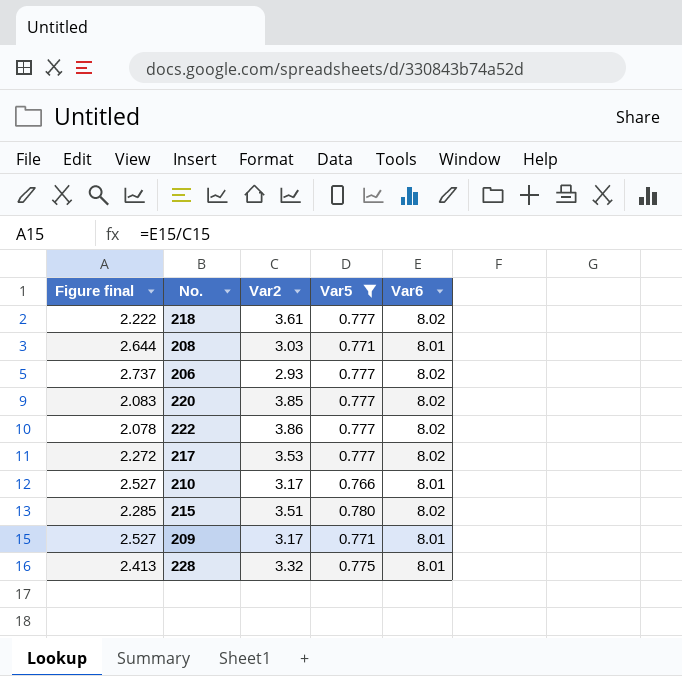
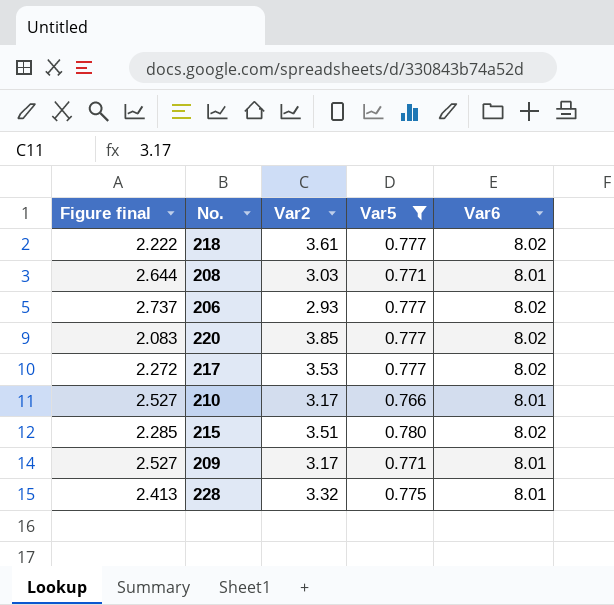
row 222: 2.078 | 3.86 | 0.777 | 8.02 -> none

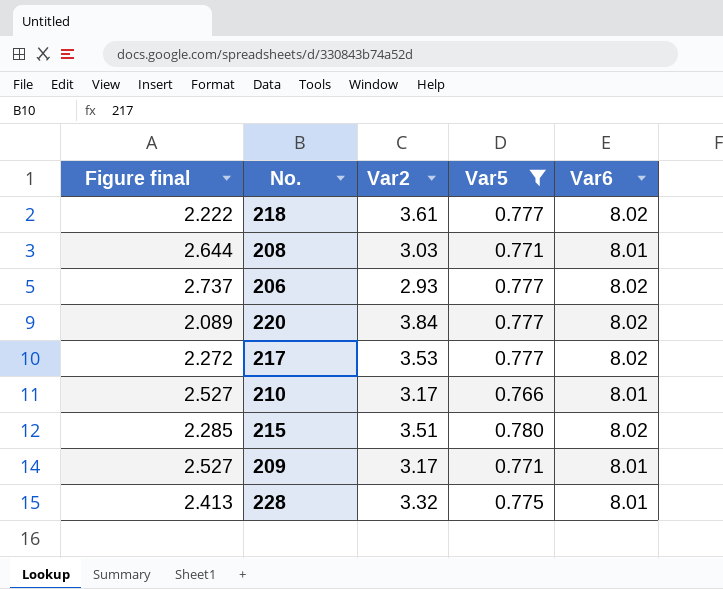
220 | Figure final: 2.083 -> 2.089
220 | Var2: 3.85 -> 3.84

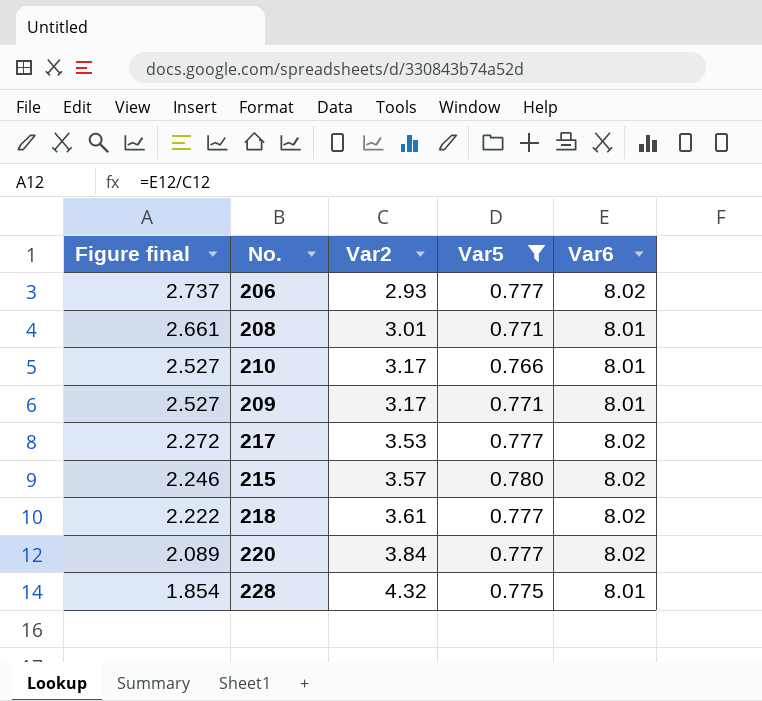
row order: none -> Figure final descending
208 | Figure final: 2.644 -> 2.661
208 | Var2: 3.03 -> 3.01
215 | Figure final: 2.285 -> 2.246
215 | Var2: 3.51 -> 3.57
228 | Figure final: 2.413 -> 1.854
228 | Var2: 3.32 -> 4.32

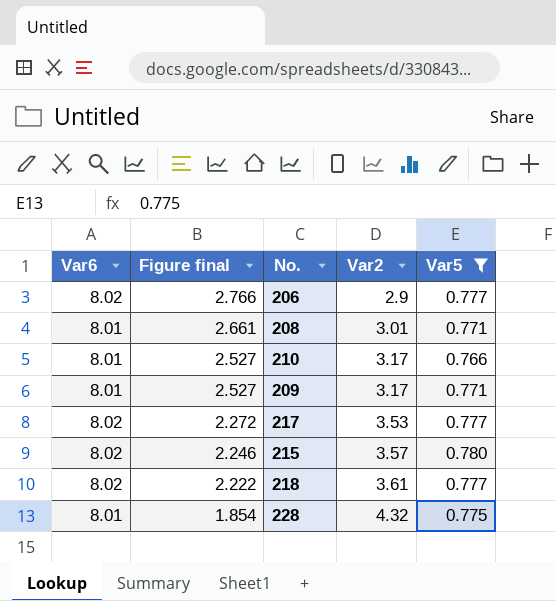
column Var6 | position: 5 -> 1
row 220: 2.089 | 3.84 | 0.777 | 8.02 -> none
206 | Figure final: 2.737 -> 2.766
206 | Var2: 2.93 -> 2.9

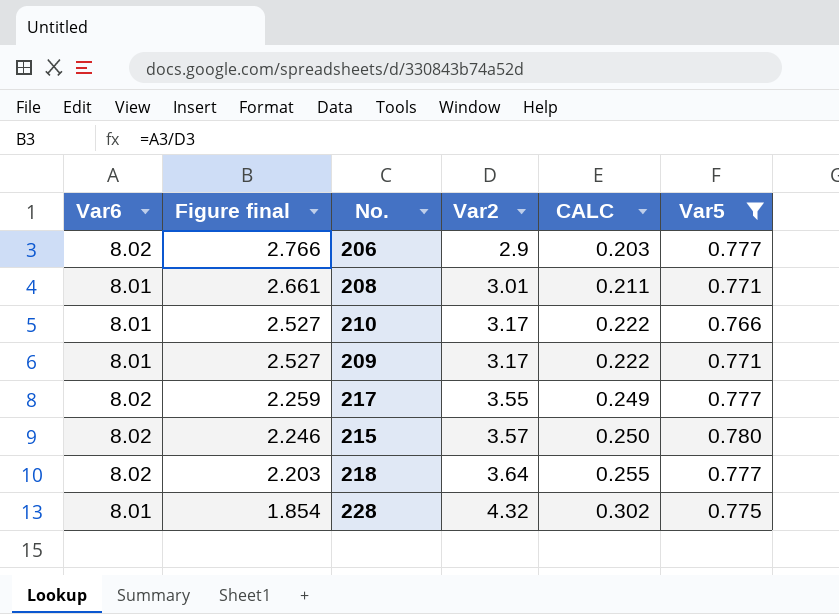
column CALC | formula: none -> [Var2] * 0.07
217 | Figure final: 2.272 -> 2.259
217 | Var2: 3.53 -> 3.55
218 | Figure final: 2.222 -> 2.203
218 | Var2: 3.61 -> 3.64

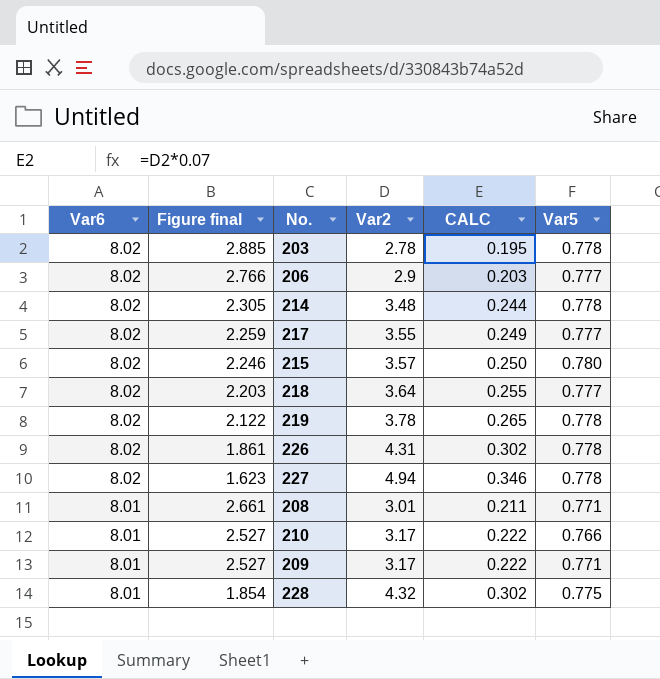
filter: Var5 != 0.778 -> none
row order: Figure final descending -> Var6 descending

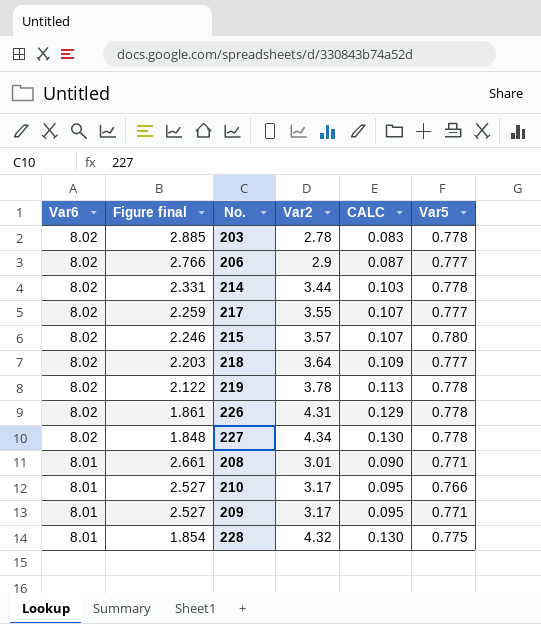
column CALC | formula: [Var2] * 0.07 -> [Var2] * 0.03
214 | Figure final: 2.305 -> 2.331
214 | Var2: 3.48 -> 3.44
227 | Figure final: 1.623 -> 1.848
227 | Var2: 4.94 -> 4.34

